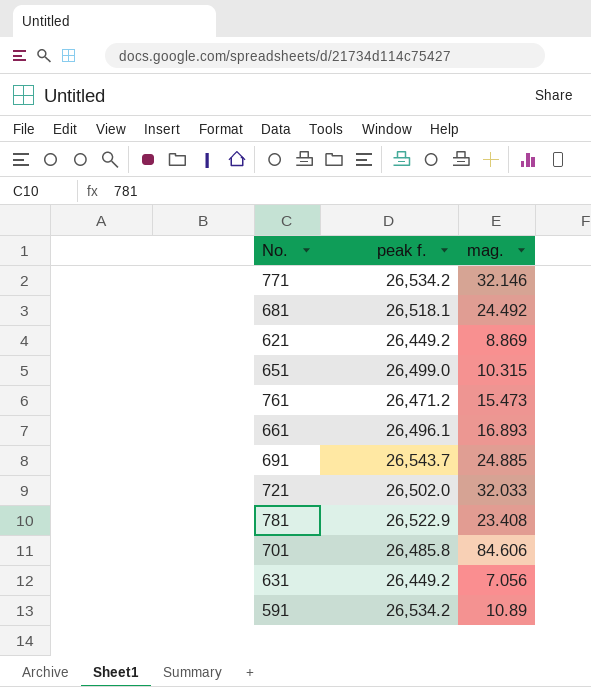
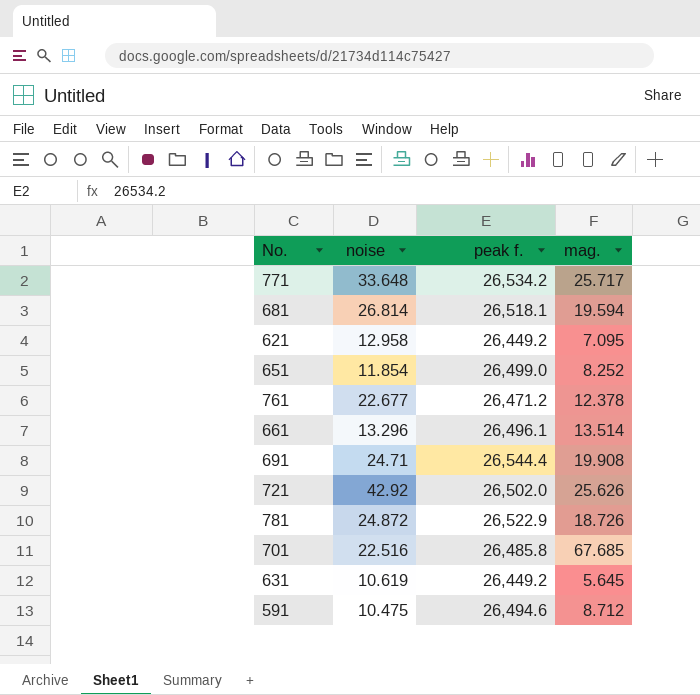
column noise | position: none -> 2
771 | mag.: 32.146 -> 25.717
681 | mag.: 24.492 -> 19.594
621 | mag.: 8.869 -> 7.095
651 | mag.: 10.315 -> 8.252
761 | mag.: 15.473 -> 12.378
661 | mag.: 16.893 -> 13.514
691 | peak f.: 26,543.7 -> 26,544.4
691 | mag.: 24.885 -> 19.908
721 | mag.: 32.033 -> 25.626
781 | mag.: 23.408 -> 18.726
701 | mag.: 84.606 -> 67.685
631 | mag.: 7.056 -> 5.645
591 | peak f.: 26,534.2 -> 26,494.6
591 | mag.: 10.89 -> 8.712

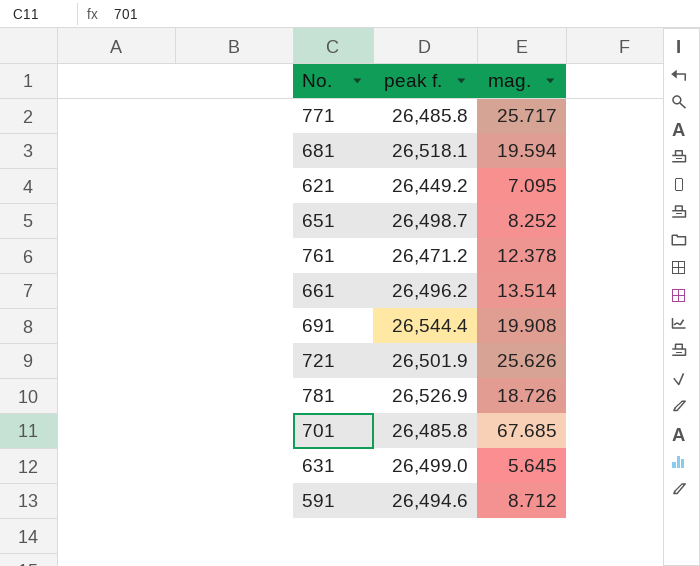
column noise | position: 2 -> none
771 | peak f.: 26,534.2 -> 26,485.8
651 | peak f.: 26,499.0 -> 26,498.7
661 | peak f.: 26,496.1 -> 26,496.2
721 | peak f.: 26,502.0 -> 26,501.9
781 | peak f.: 26,522.9 -> 26,526.9
631 | peak f.: 26,449.2 -> 26,499.0

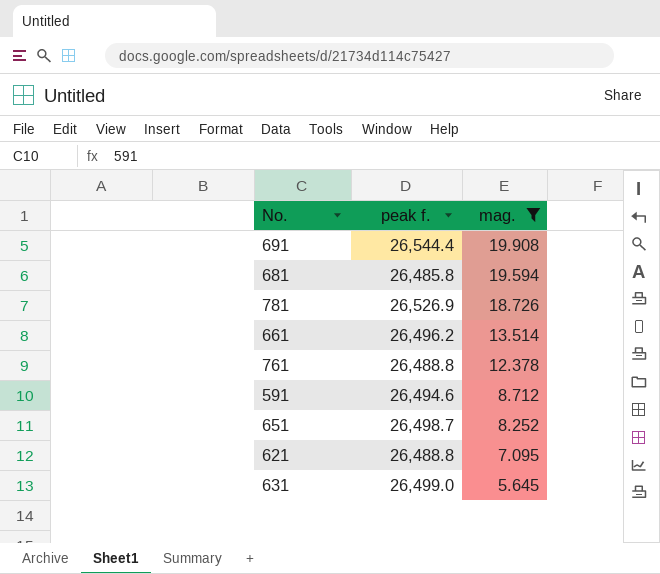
filter: none -> mag. <= 19.908
row order: none -> mag. descending
681 | peak f.: 26,518.1 -> 26,485.8
761 | peak f.: 26,471.2 -> 26,488.8
621 | peak f.: 26,449.2 -> 26,488.8

